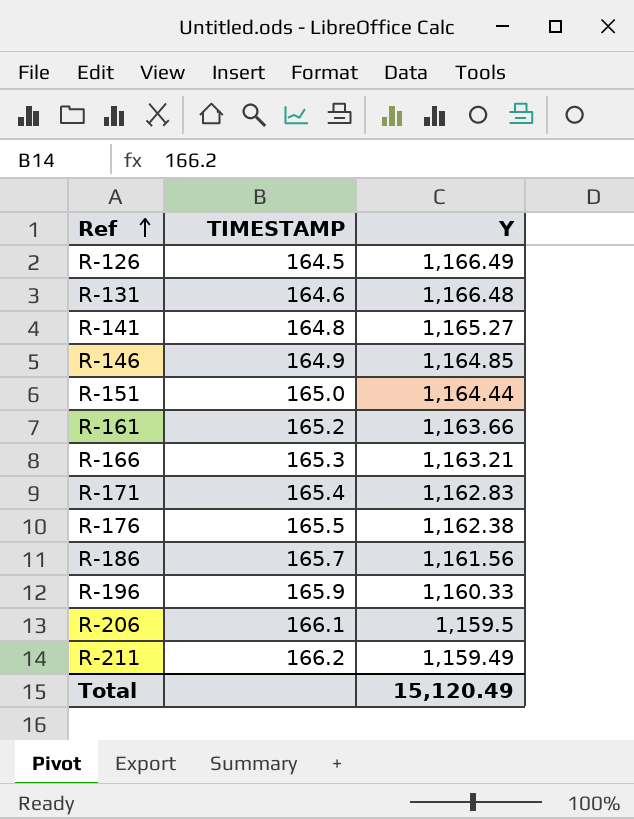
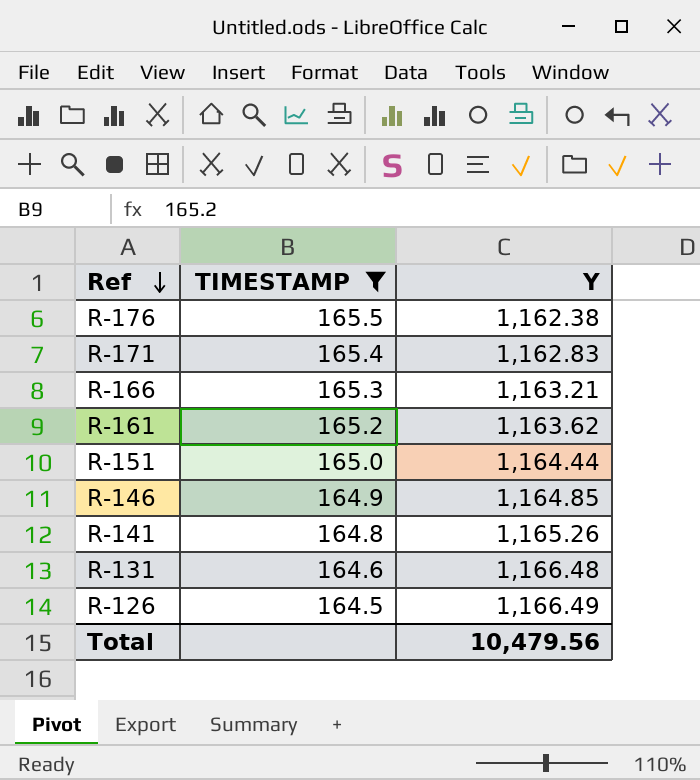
filter: none -> TIMESTAMP <= 165.5
row order: Ref ascending -> Ref descending
R-161 | Y: 1,163.66 -> 1,163.62
R-141 | Y: 1,165.27 -> 1,165.26
Total | Y: 15,120.49 -> 10,479.56

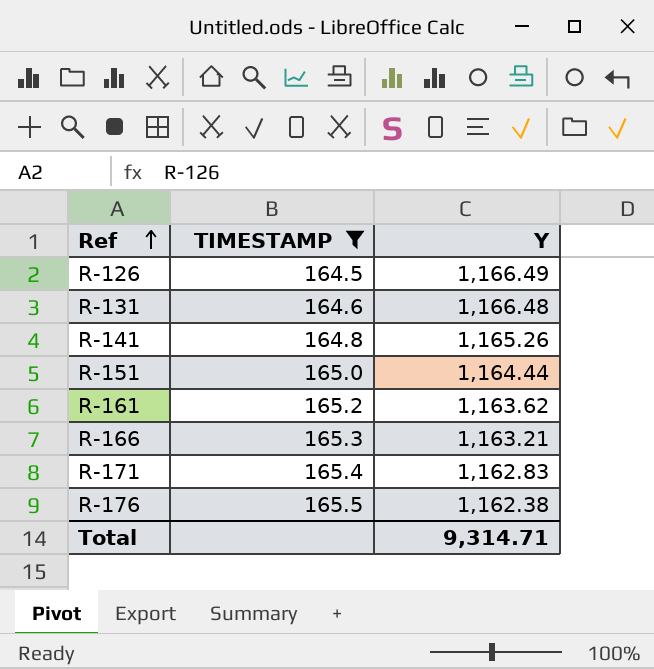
row order: Ref descending -> Ref ascending
row R-146: 164.9 | 1,164.85 -> none
Total | Y: 10,479.56 -> 9,314.71

